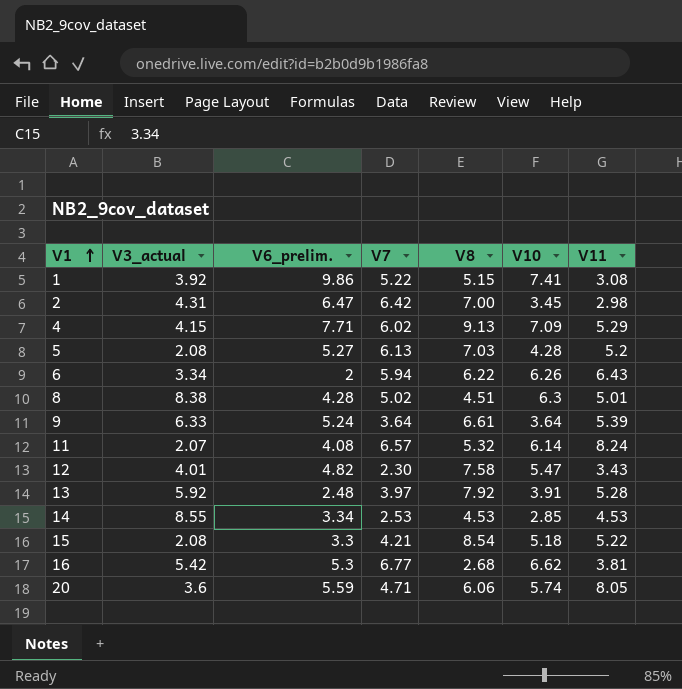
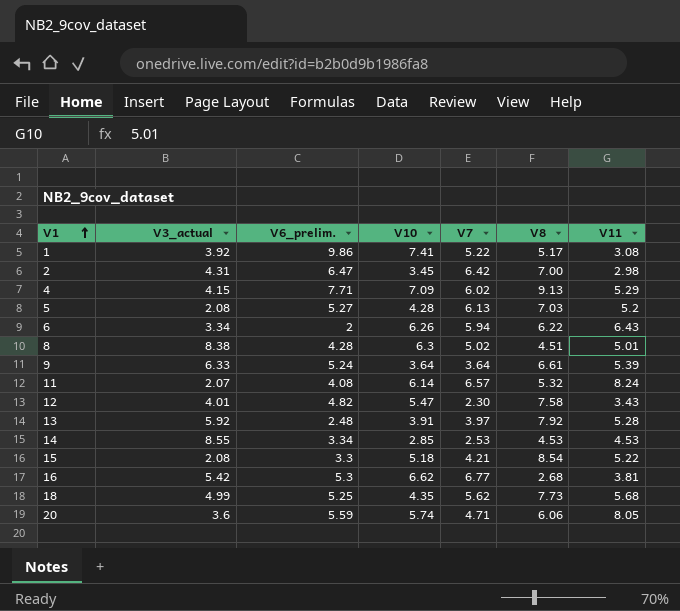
column V10 | position: 6 -> 4
1 | V8: 5.15 -> 5.17
row 18: none -> 4.99 | 5.25 | 4.35 | 5.62 | 7.73 | 5.68

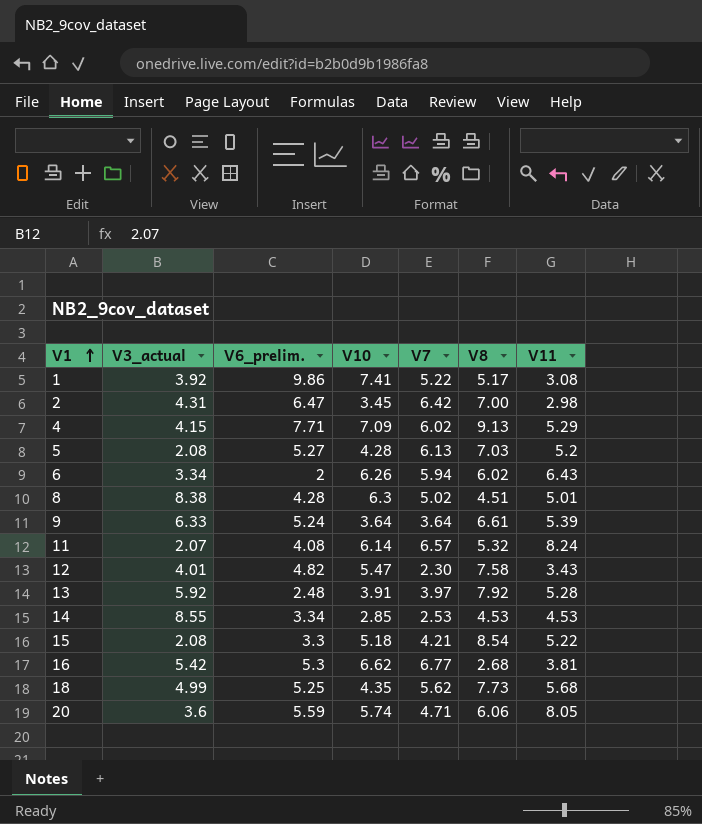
6 | V8: 6.22 -> 6.02

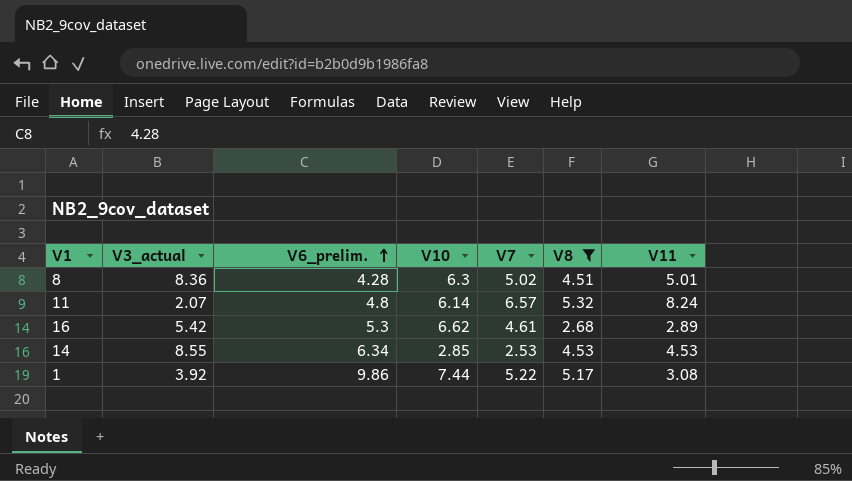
filter: none -> V8 <= 5.32
row order: V1 ascending -> V6_prelim. ascending
8 | V3_actual: 8.38 -> 8.36
11 | V6_prelim.: 4.08 -> 4.8
16 | V7: 6.77 -> 4.61
16 | V11: 3.81 -> 2.89
14 | V6_prelim.: 3.34 -> 6.34
1 | V10: 7.41 -> 7.44

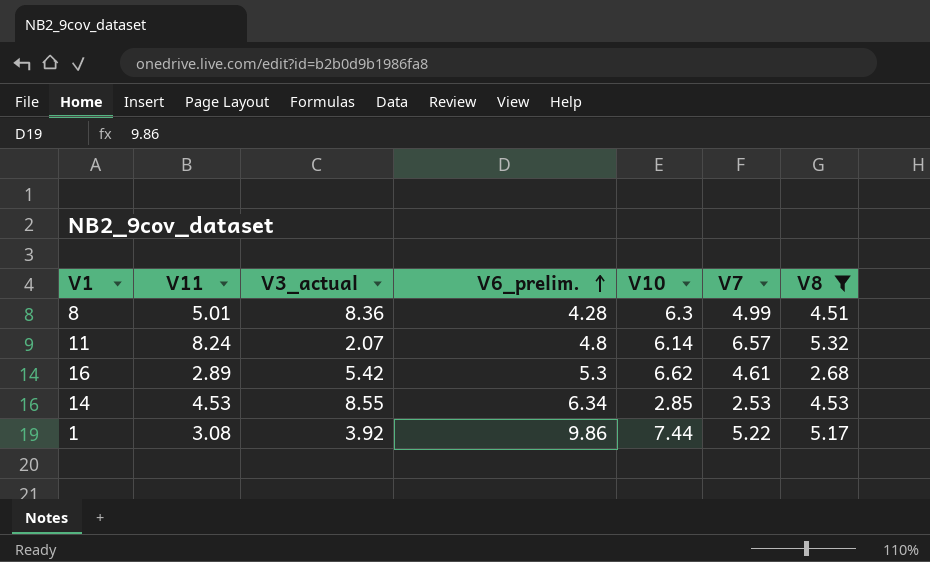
column V11 | position: 7 -> 2
8 | V7: 5.02 -> 4.99

